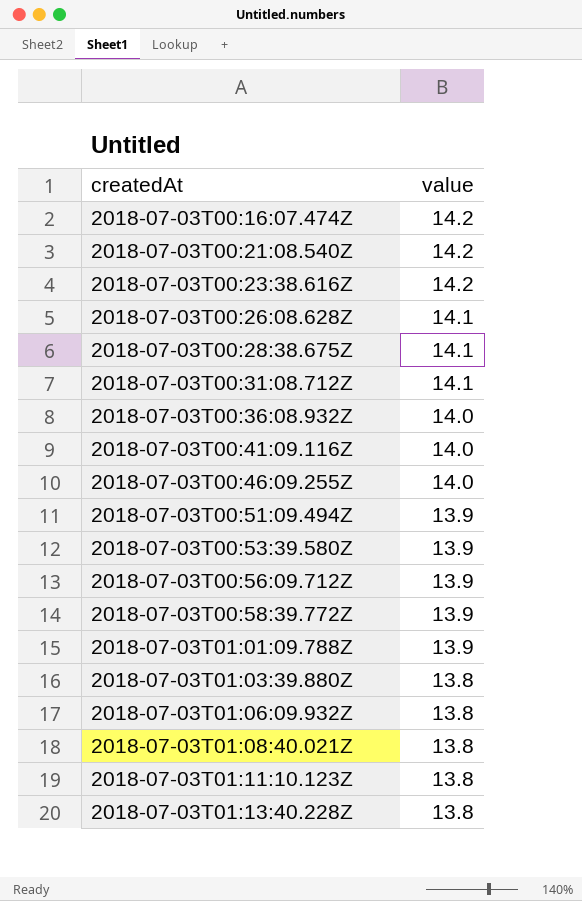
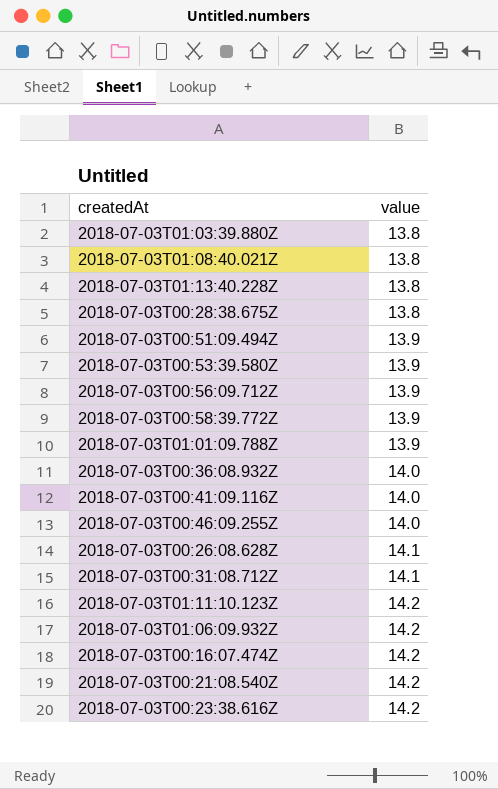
row order: createdAt ascending -> value ascending
2018-07-03T00:28:38.675Z | value: 14.1 -> 13.8
2018-07-03T01:11:10.123Z | value: 13.8 -> 14.2
2018-07-03T01:06:09.932Z | value: 13.8 -> 14.2

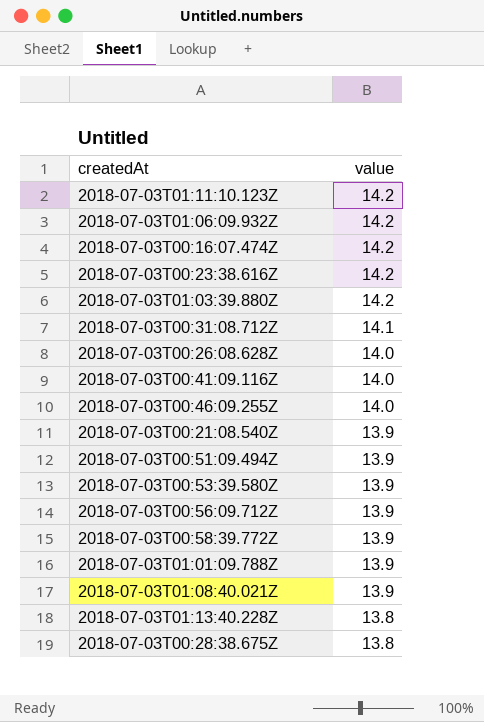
row order: value ascending -> value descending
row 2018-07-03T00:36:08.932Z: 14.0 -> none
2018-07-03T01:03:39.880Z | value: 13.8 -> 14.2
2018-07-03T00:26:08.628Z | value: 14.1 -> 14.0
2018-07-03T00:21:08.540Z | value: 14.2 -> 13.9
2018-07-03T01:08:40.021Z | value: 13.8 -> 13.9

